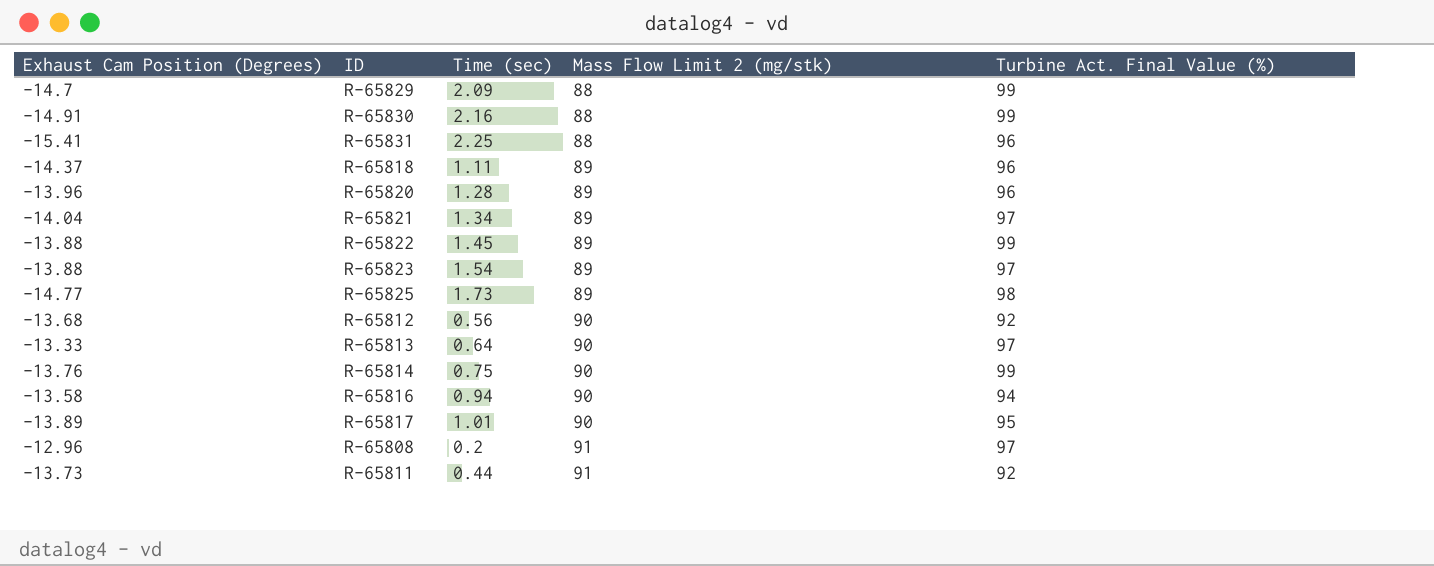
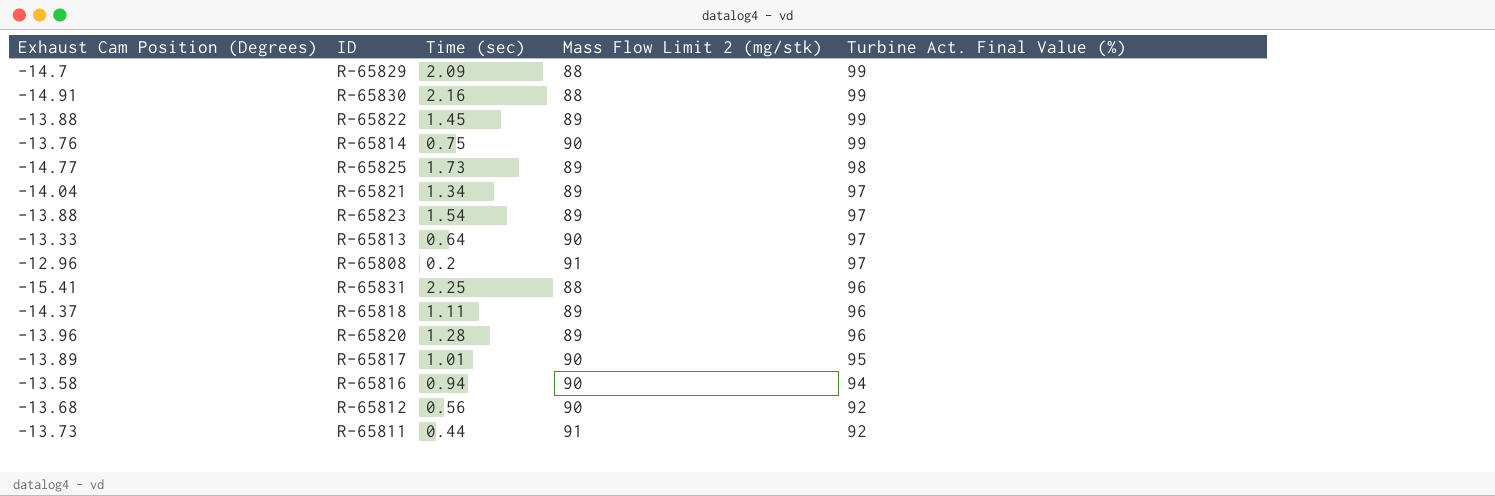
row order: Mass Flow Limit 2 (mg/stk) ascending -> Turbine Act. Final Value (%) descending

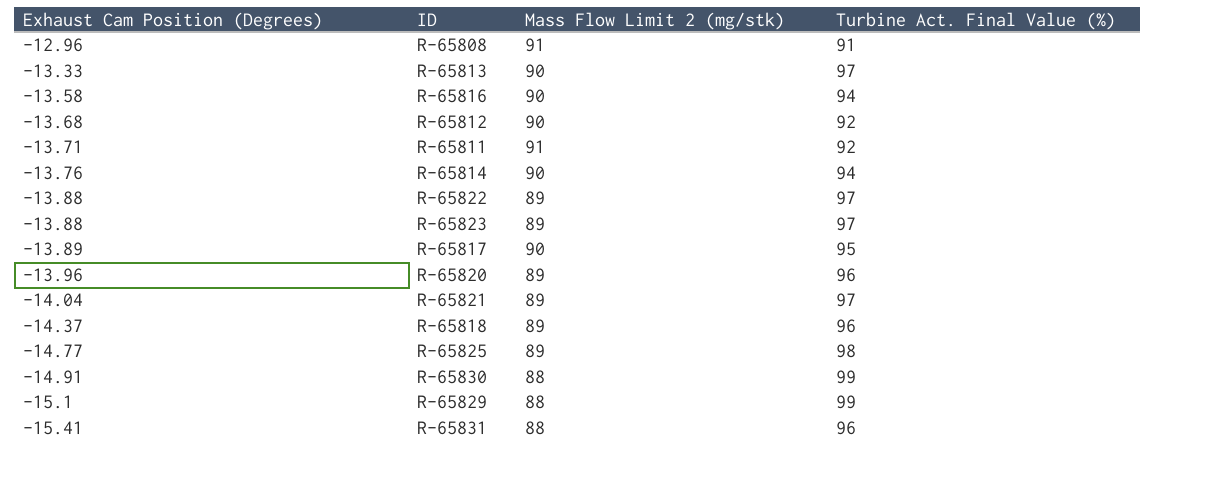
row order: Turbine Act. Final Value (%) descending -> Exhaust Cam Position (Degrees) descending
column Time (sec) | position: 3 -> none
R-65808 | Turbine Act. Final Value (%): 97 -> 91
R-65811 | Exhaust Cam Position (Degrees): -13.73 -> -13.71
R-65814 | Turbine Act. Final Value (%): 99 -> 94
R-65822 | Turbine Act. Final Value (%): 99 -> 97
R-65829 | Exhaust Cam Position (Degrees): -14.7 -> -15.1

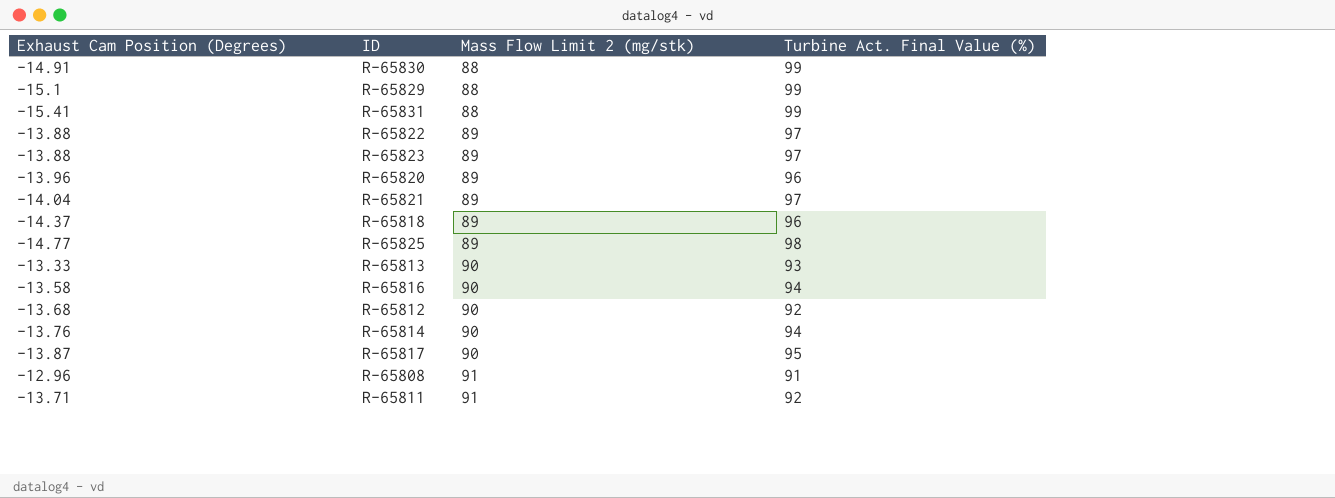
row order: Exhaust Cam Position (Degrees) descending -> Mass Flow Limit 2 (mg/stk) ascending
R-65831 | Turbine Act. Final Value (%): 96 -> 99
R-65813 | Turbine Act. Final Value (%): 97 -> 93
R-65817 | Exhaust Cam Position (Degrees): -13.89 -> -13.87

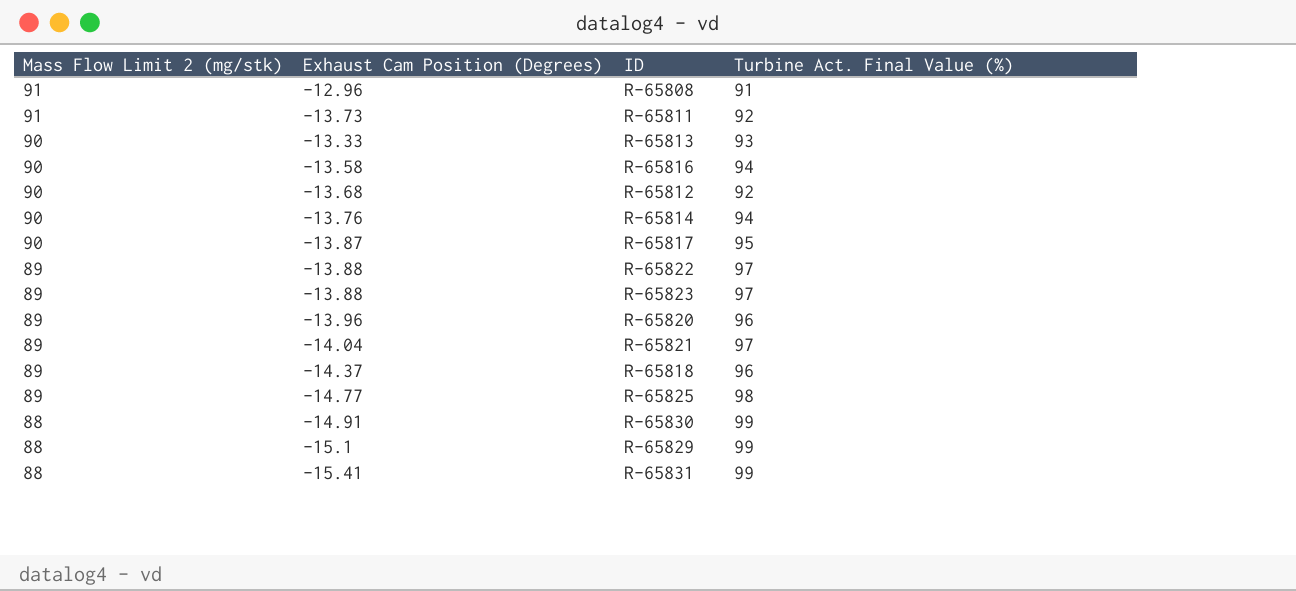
row order: Mass Flow Limit 2 (mg/stk) ascending -> Mass Flow Limit 2 (mg/stk) descending
column Mass Flow Limit 2 (mg/stk) | position: 3 -> 1
R-65811 | Exhaust Cam Position (Degrees): -13.71 -> -13.73

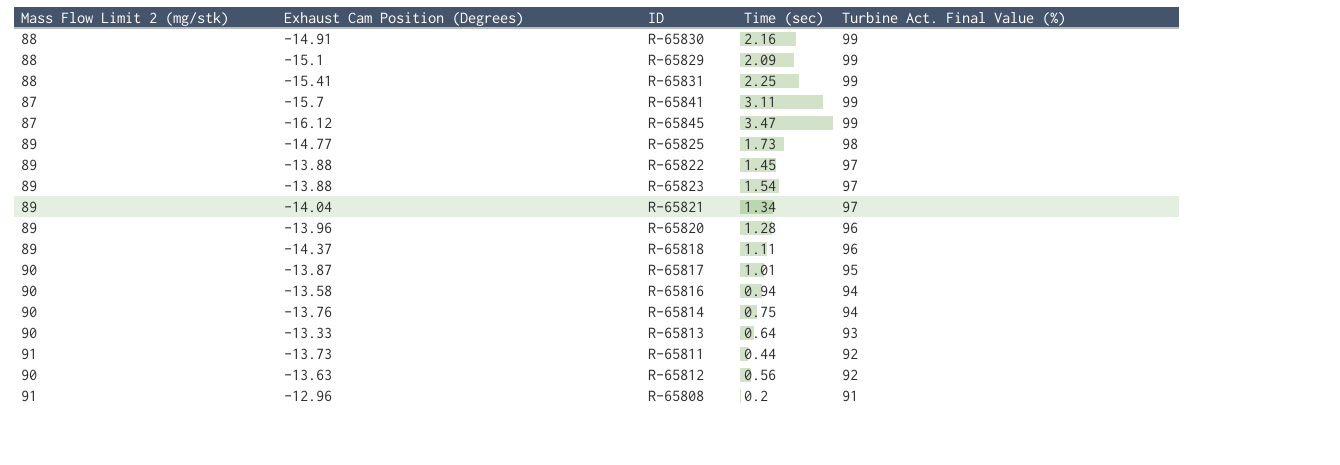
row order: Mass Flow Limit 2 (mg/stk) descending -> Turbine Act. Final Value (%) descending
column Time (sec) | position: none -> 4
row R-65841: none -> 87 | -15.7 | 3.11 | 99
row R-65845: none -> 87 | -16.12 | 3.47 | 99
R-65812 | Exhaust Cam Position (Degrees): -13.68 -> -13.63

